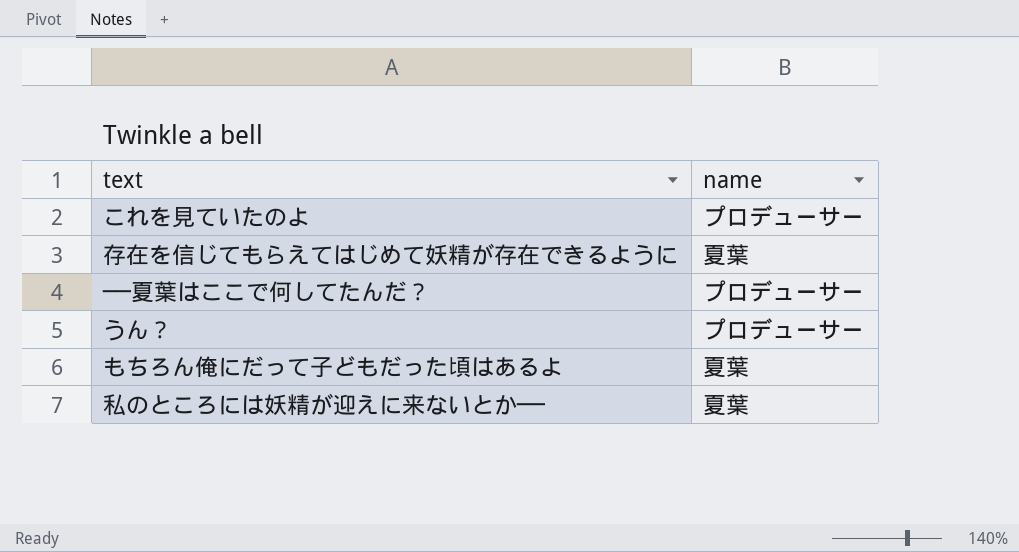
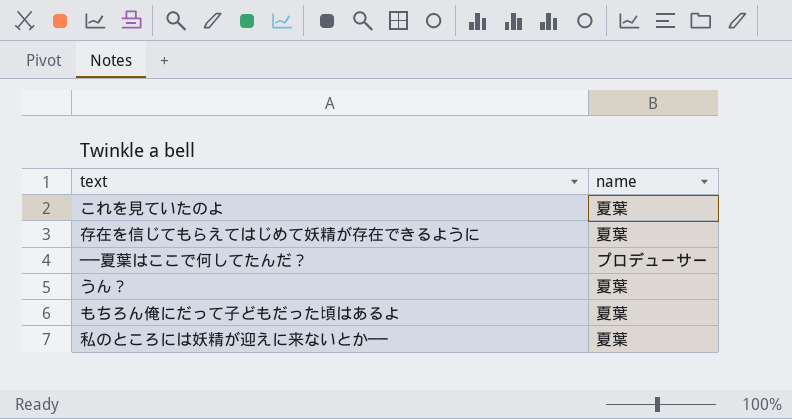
これを見ていたのよ | name: プロデューサー -> 夏葉
うん？ | name: プロデューサー -> 夏葉

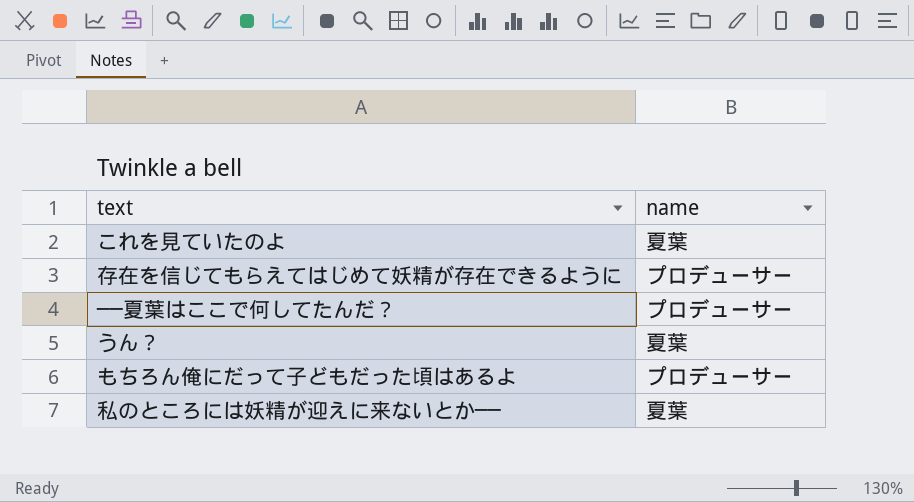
存在を信じてもらえてはじめて妖精が存在できるように | name: 夏葉 -> プロデューサー
もちろん俺にだって子どもだった頃はあるよ | name: 夏葉 -> プロデューサー

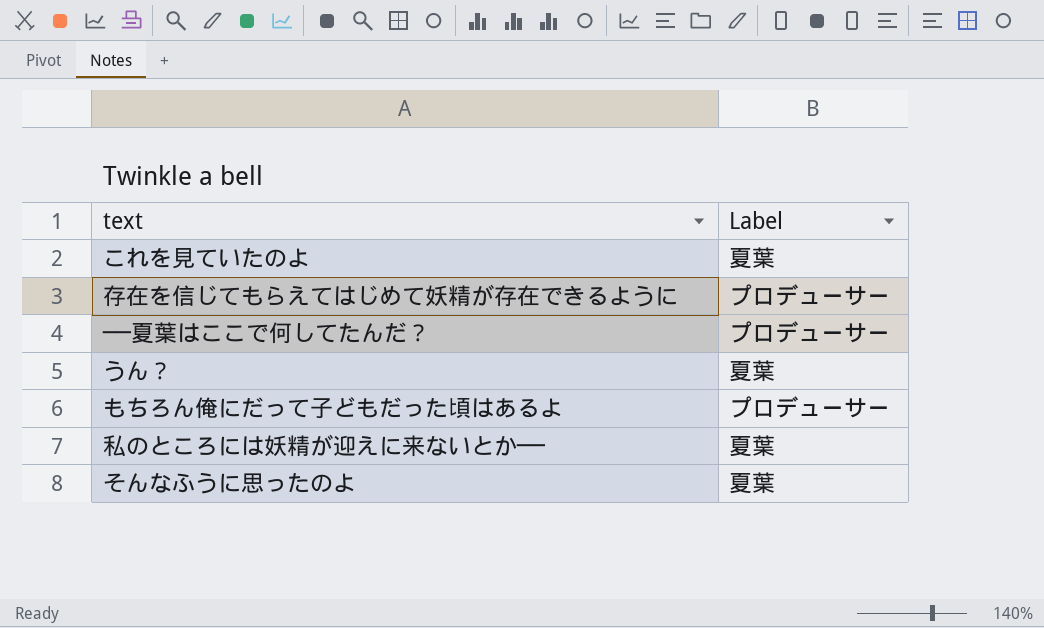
column name: name -> Label
row そんなふうに思ったのよ: none -> 夏葉

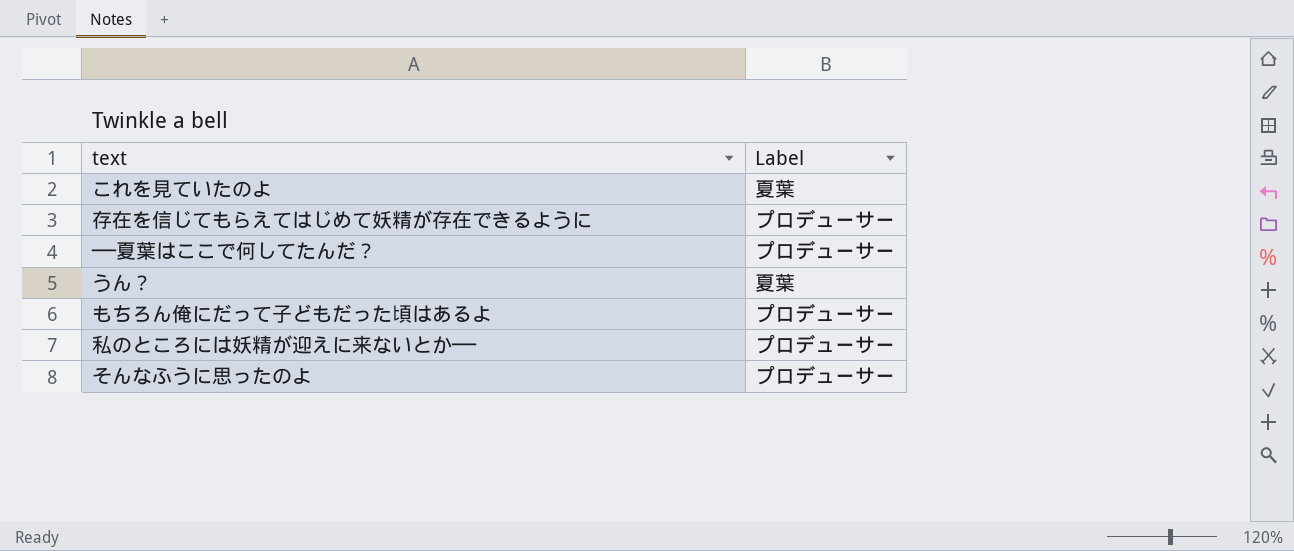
私のところには妖精が迎えに来ないとか── | Label: 夏葉 -> プロデューサー
そんなふうに思ったのよ | Label: 夏葉 -> プロデューサー

